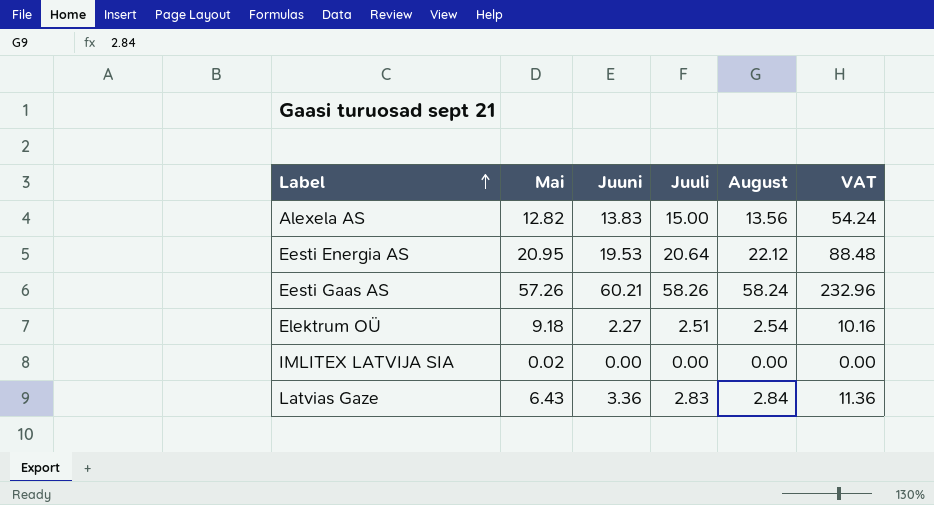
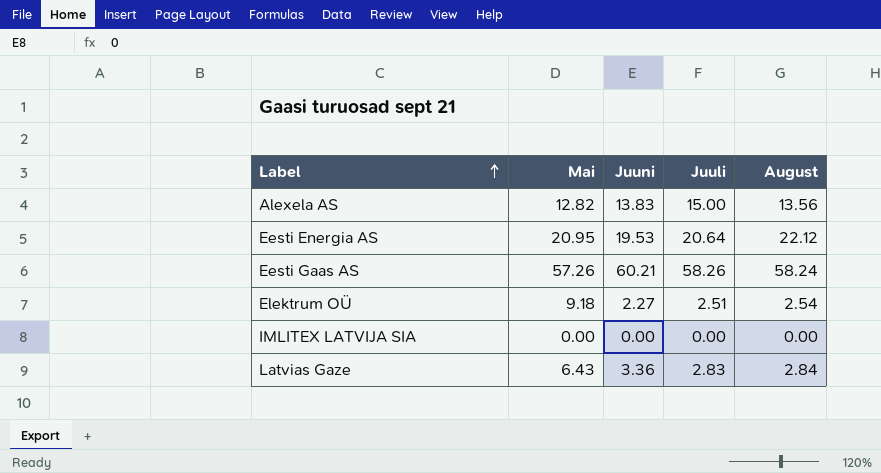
column VAT | formula: [August] * 4 -> none
IMLITEX LATVIJA SIA | Mai: 0.02 -> 0.00

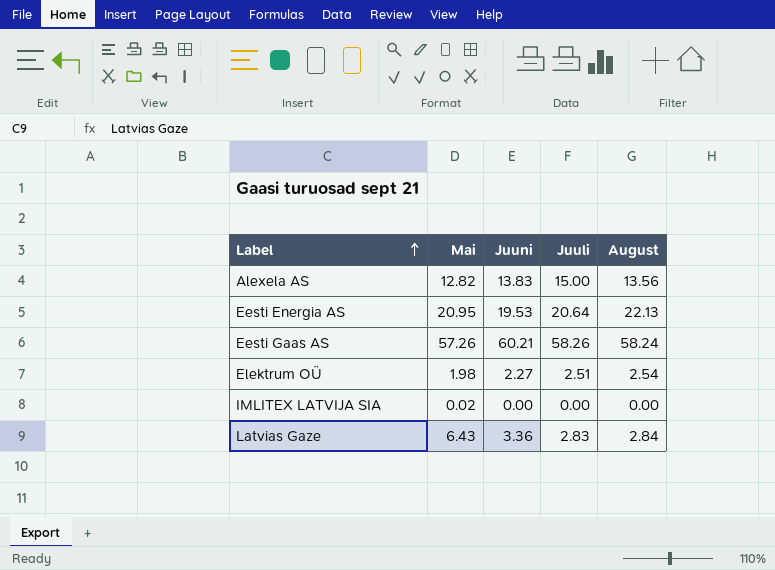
Eesti Energia AS | August: 22.12 -> 22.13
Elektrum OÜ | Mai: 9.18 -> 1.98
IMLITEX LATVIJA SIA | Mai: 0.00 -> 0.02

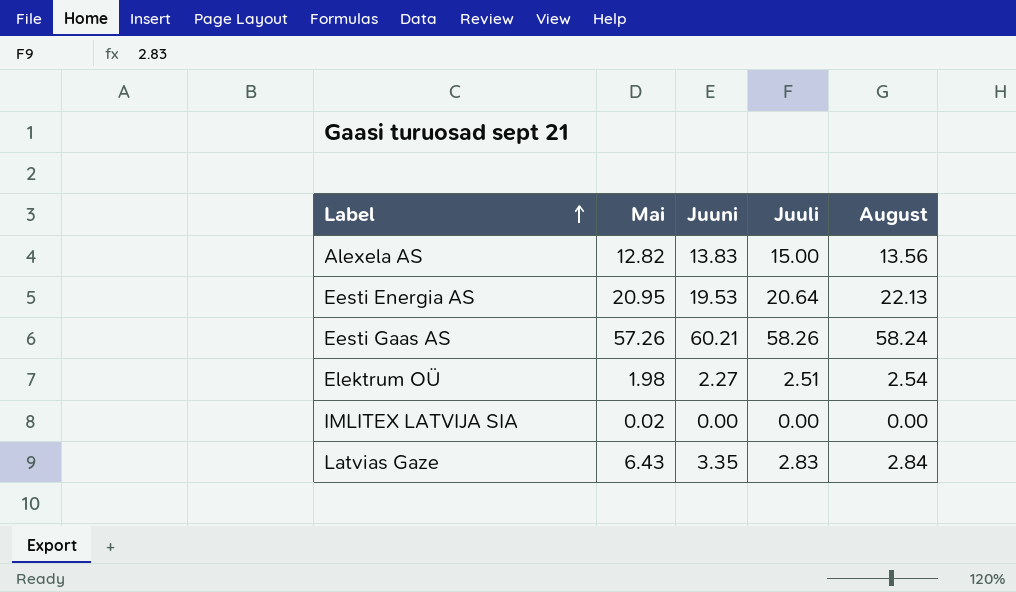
Latvias Gaze | Juuni: 3.36 -> 3.35

